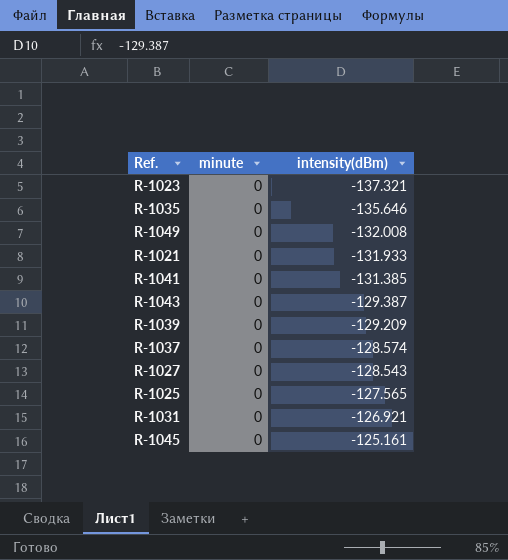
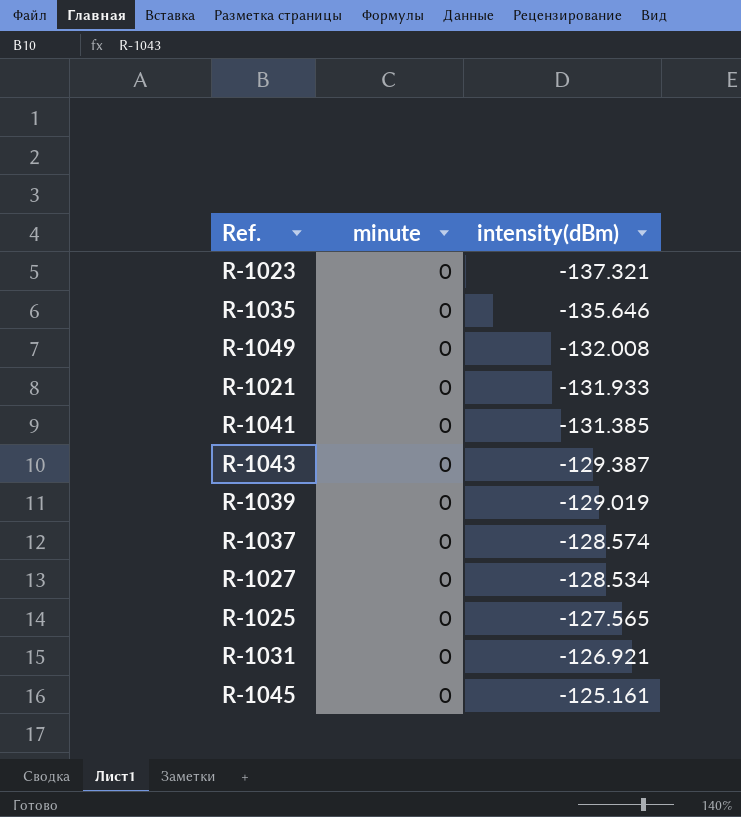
R-1039 | intensity(dBm): -129.209 -> -129.019
R-1027 | intensity(dBm): -128.543 -> -128.534

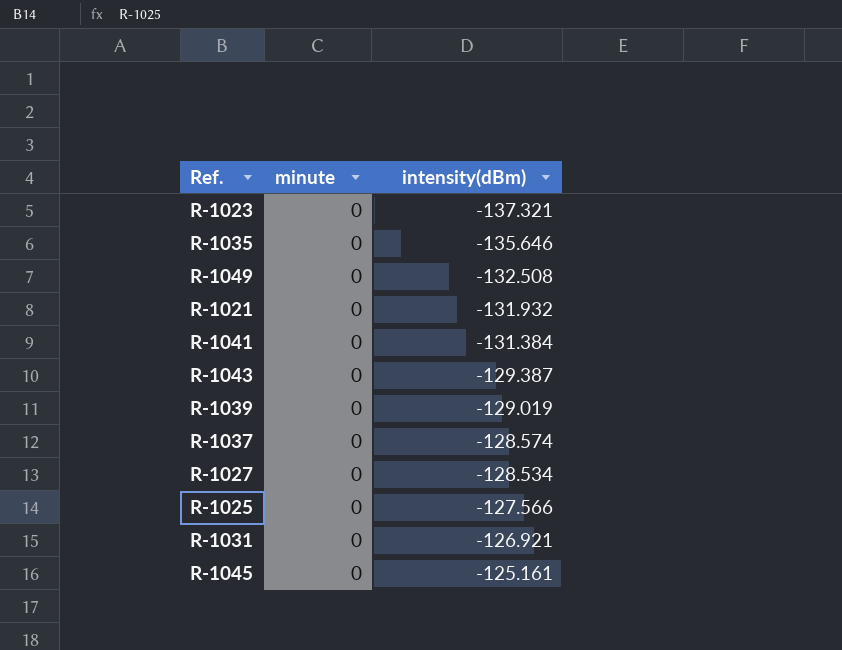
R-1049 | intensity(dBm): -132.008 -> -132.508
R-1021 | intensity(dBm): -131.933 -> -131.932
R-1041 | intensity(dBm): -131.385 -> -131.384
R-1025 | intensity(dBm): -127.565 -> -127.566

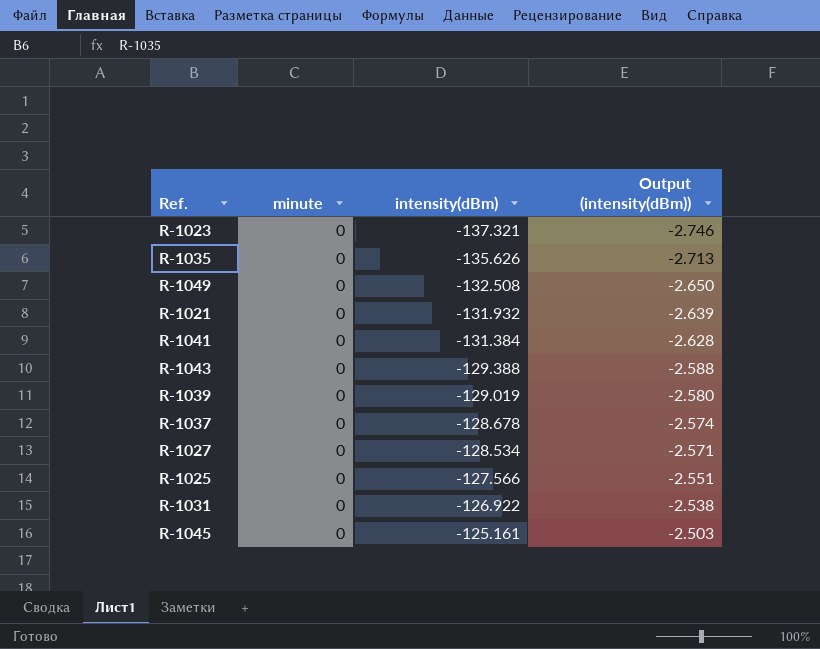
column Output (intensity(dBm)) | formula: none -> [intensity(dBm)] * 0.02
R-1035 | intensity(dBm): -135.646 -> -135.626
R-1043 | intensity(dBm): -129.387 -> -129.388
R-1037 | intensity(dBm): -128.574 -> -128.678
R-1031 | intensity(dBm): -126.921 -> -126.922

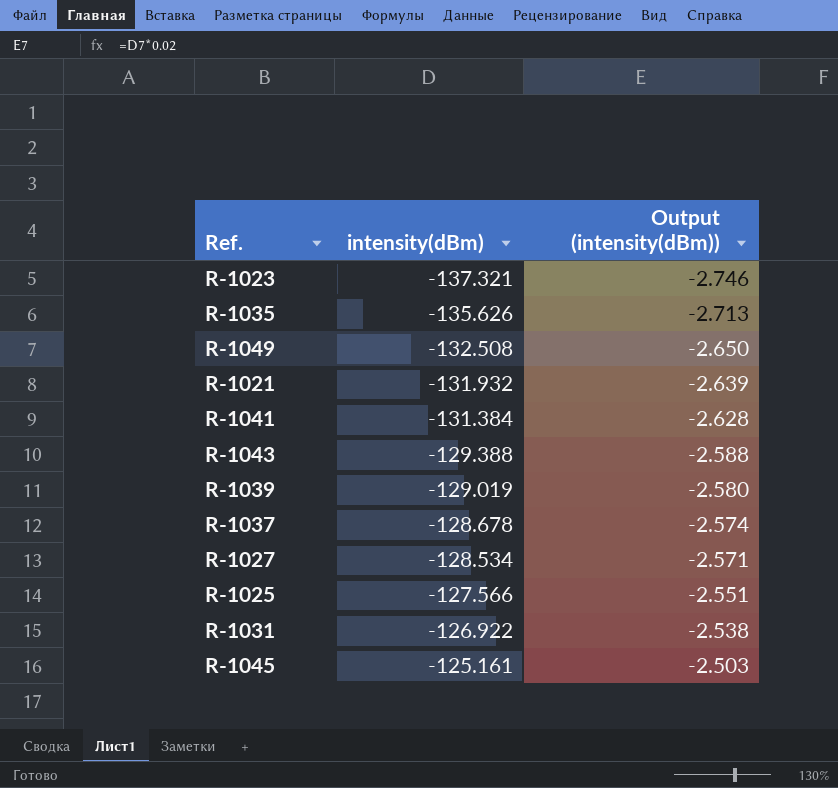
column minute | position: 2 -> none

